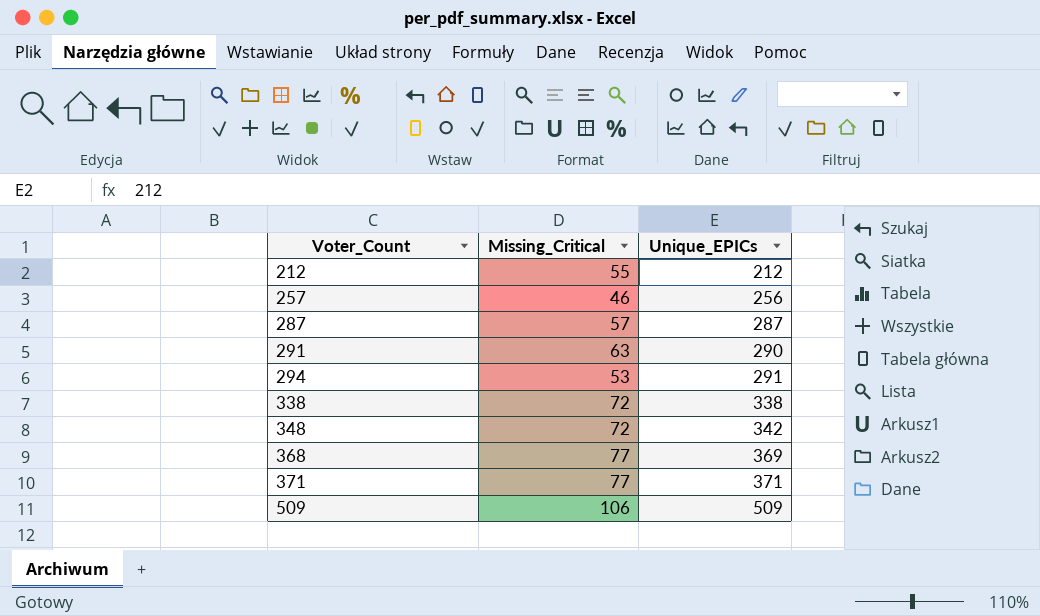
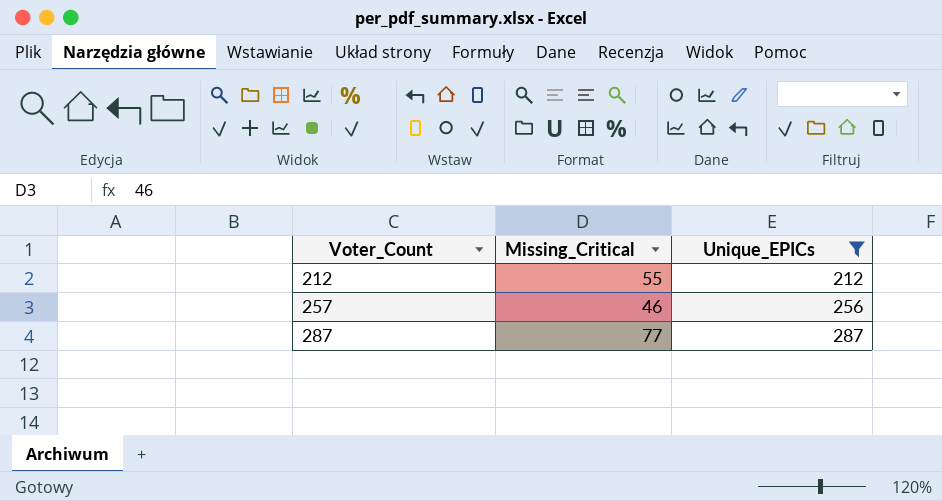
filter: none -> Unique_EPICs <= 287
287 | Missing_Critical: 57 -> 77

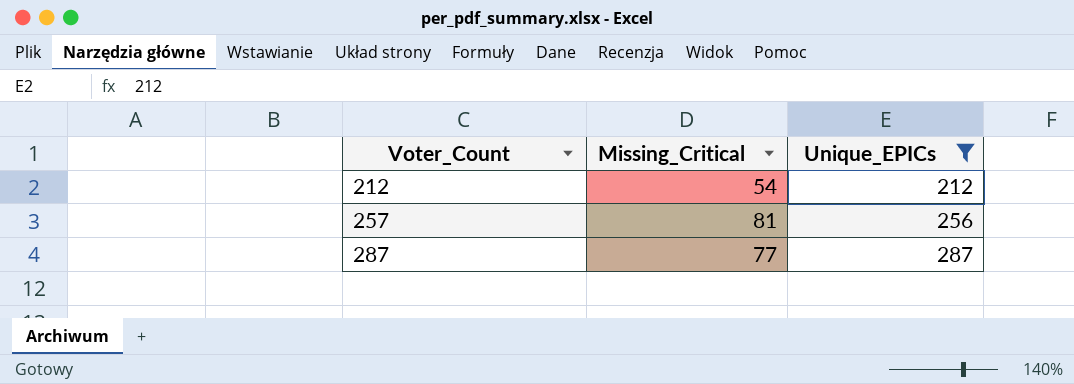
212 | Missing_Critical: 55 -> 54
257 | Missing_Critical: 46 -> 81

